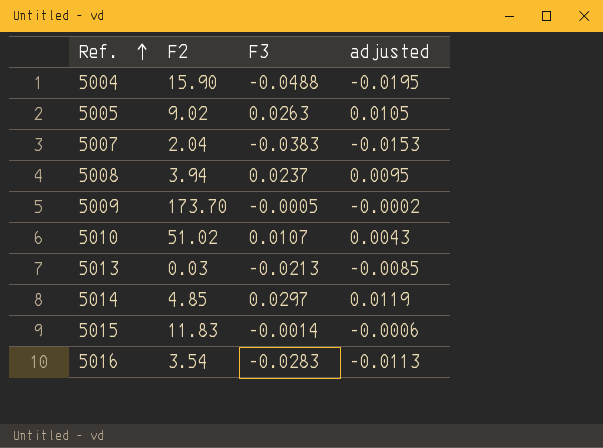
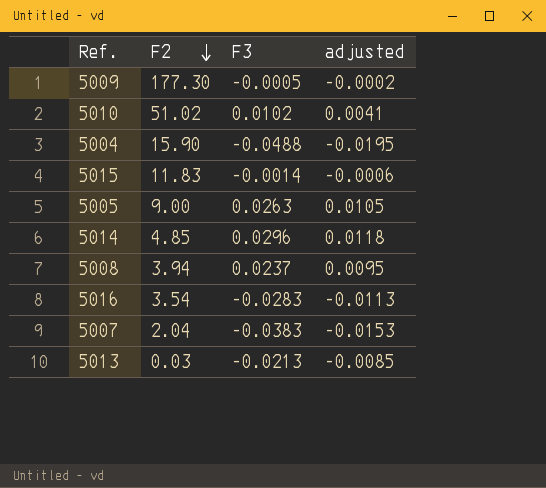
row order: Ref. ascending -> F2 descending
5009 | F2: 173.70 -> 177.30
5010 | F3: 0.0107 -> 0.0102
5010 | adjusted: 0.0043 -> 0.0041
5005 | F2: 9.02 -> 9.00
5014 | F3: 0.0297 -> 0.0296
5014 | adjusted: 0.0119 -> 0.0118

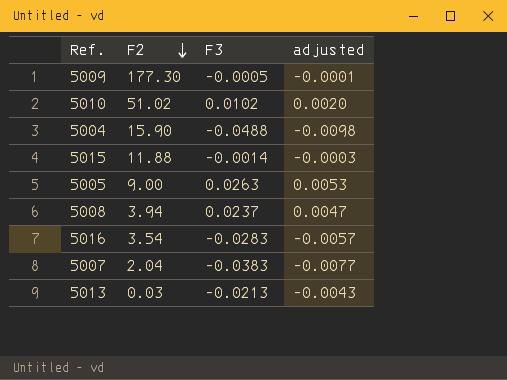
column adjusted | formula: [F3] * 0.4 -> [F3] * 0.2
row 5014: 4.85 | 0.0296 | 0.0118 -> none
5015 | F2: 11.83 -> 11.88

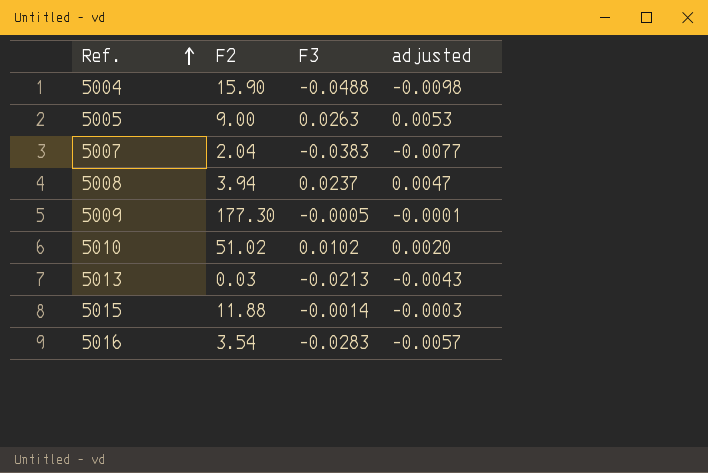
row order: F2 descending -> Ref. ascending

